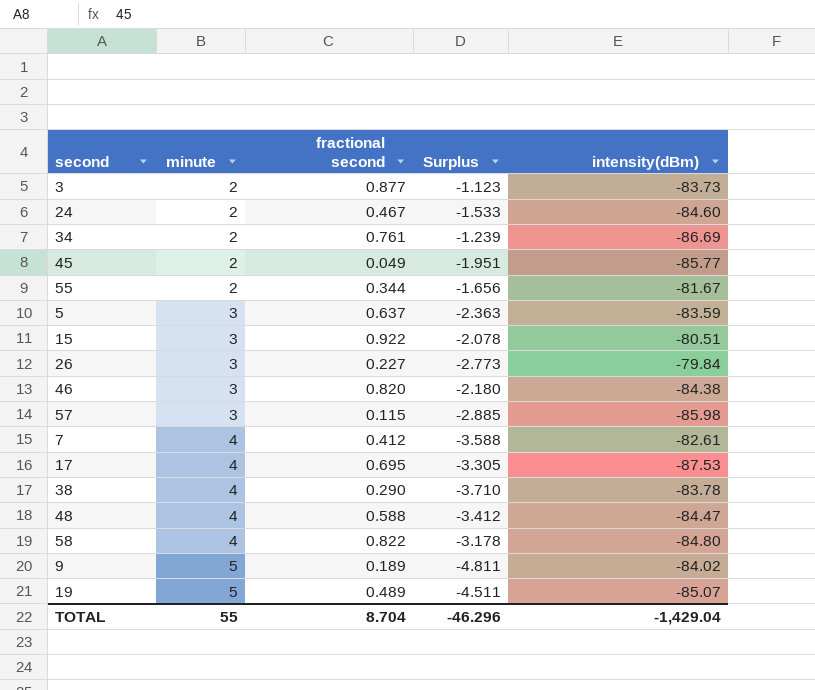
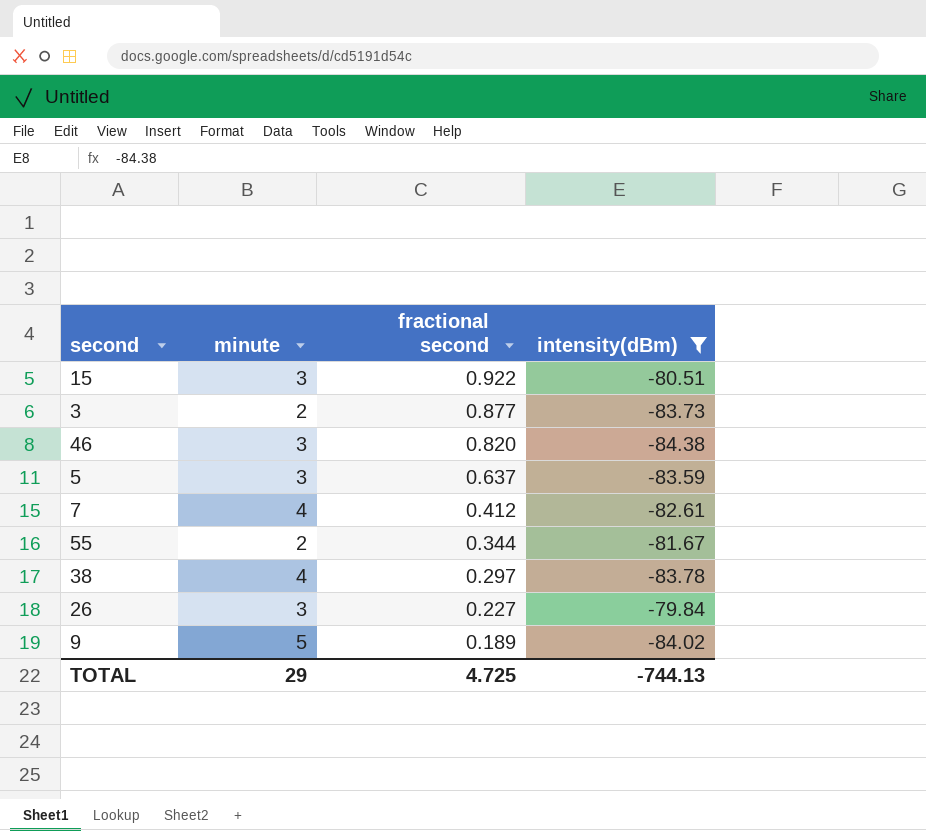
filter: none -> intensity(dBm) >= -84.38
row order: minute ascending -> fractional second descending
column Surplus | formula: [fractional second] - [minute] -> none
38 | fractional second: 0.290 -> 0.297
TOTAL | minute: 55 -> 29
TOTAL | fractional second: 8.704 -> 4.725
TOTAL | intensity(dBm): -1,429.04 -> -744.13

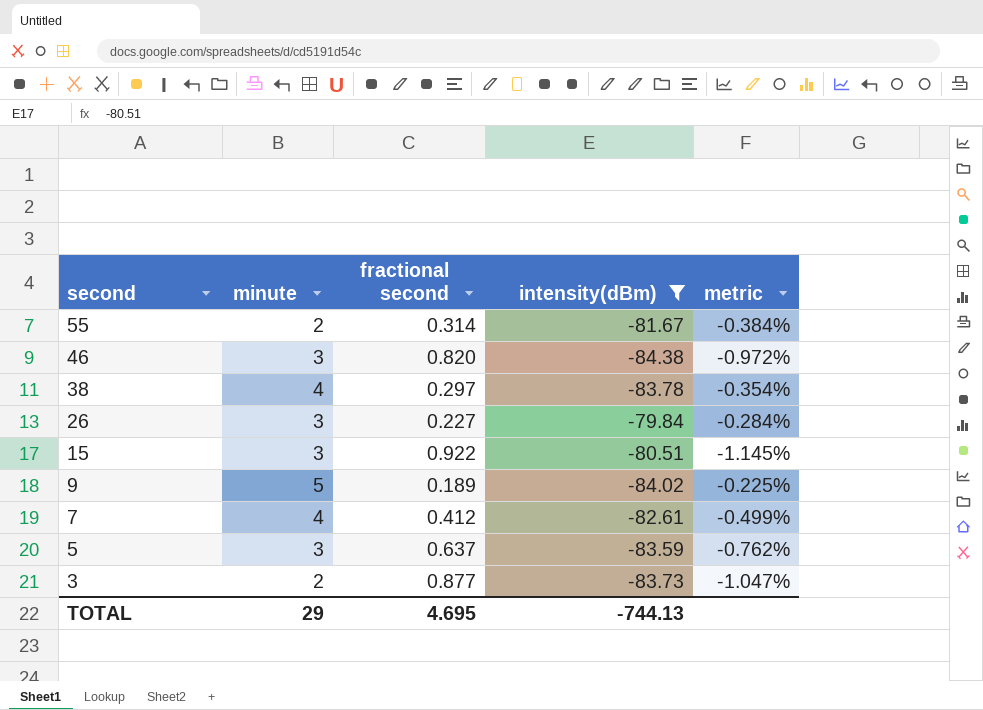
row order: fractional second descending -> second descending
column metric | formula: none -> [fractional second] / [intensity(dBm)]
55 | fractional second: 0.344 -> 0.314
TOTAL | fractional second: 4.725 -> 4.695

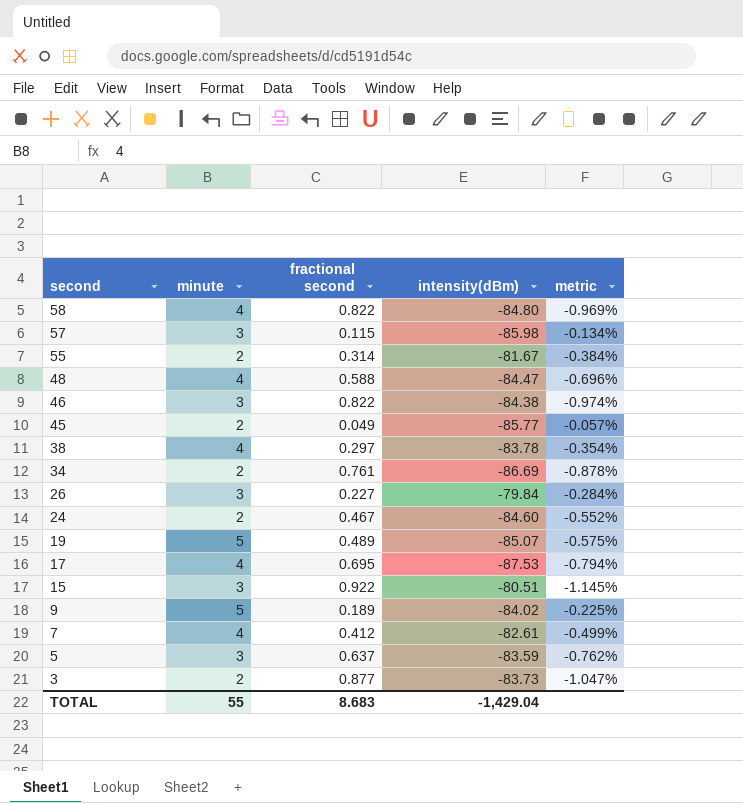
filter: intensity(dBm) >= -84.38 -> none
46 | fractional second: 0.820 -> 0.822
46 | metric: -0.972% -> -0.974%
TOTAL | minute: 29 -> 55
TOTAL | fractional second: 4.695 -> 8.683
TOTAL | intensity(dBm): -744.13 -> -1,429.04

